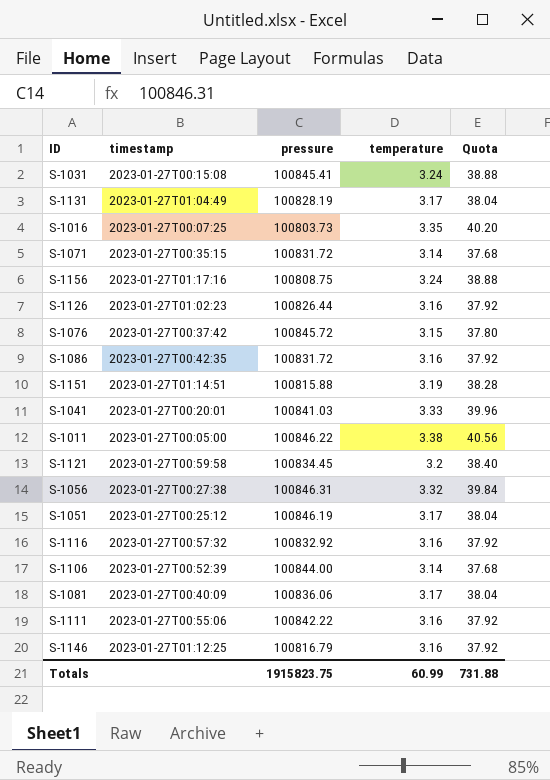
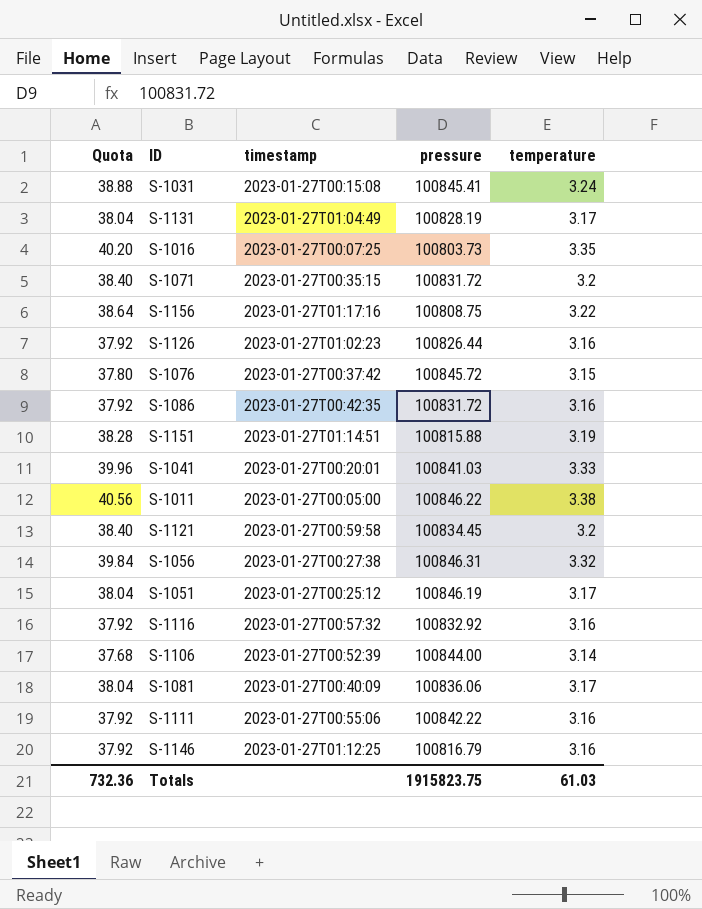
column Quota | position: 5 -> 1
S-1071 | Quota: 37.68 -> 38.40
S-1071 | temperature: 3.14 -> 3.2
S-1156 | Quota: 38.88 -> 38.64
S-1156 | temperature: 3.24 -> 3.22
Totals | Quota: 731.88 -> 732.36
Totals | temperature: 60.99 -> 61.03

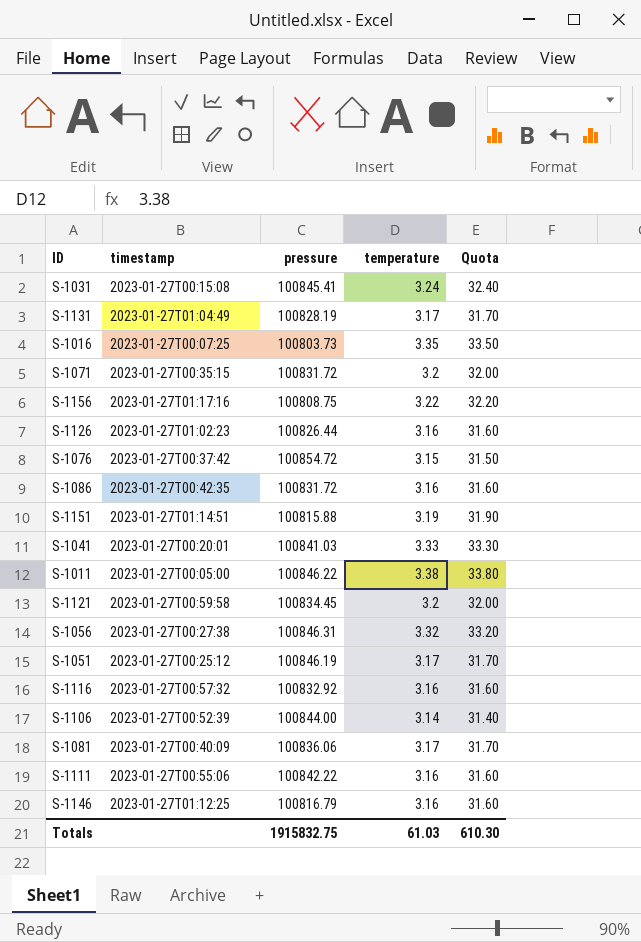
column Quota | formula: [temperature] * 12 -> [temperature] * 10
column Quota | position: 1 -> 5
S-1076 | pressure: 100845.72 -> 100854.72
Totals | pressure: 1915823.75 -> 1915832.75
Totals | Quota: 732.36 -> 610.30

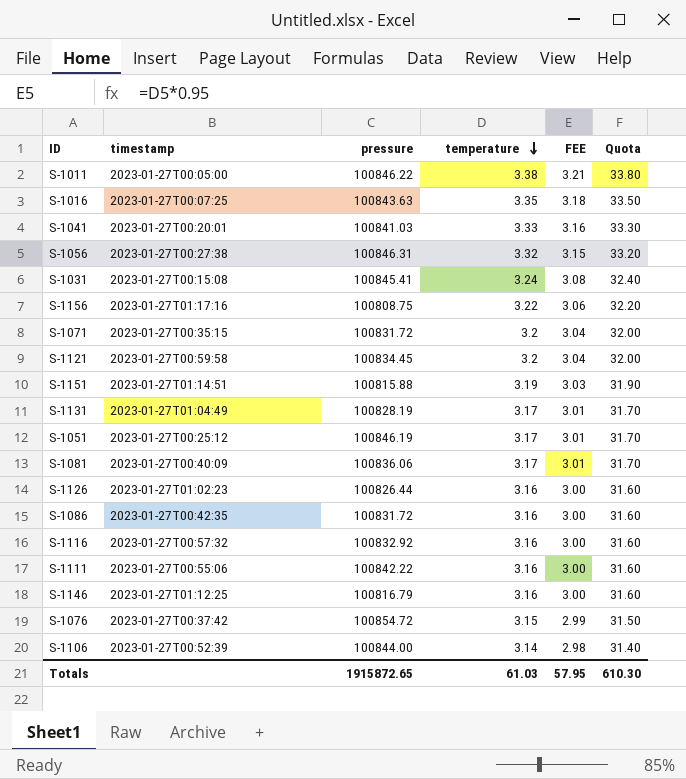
row order: none -> temperature descending
column FEE | formula: none -> [temperature] * 0.95
S-1016 | pressure: 100803.73 -> 100843.63
Totals | pressure: 1915832.75 -> 1915872.65

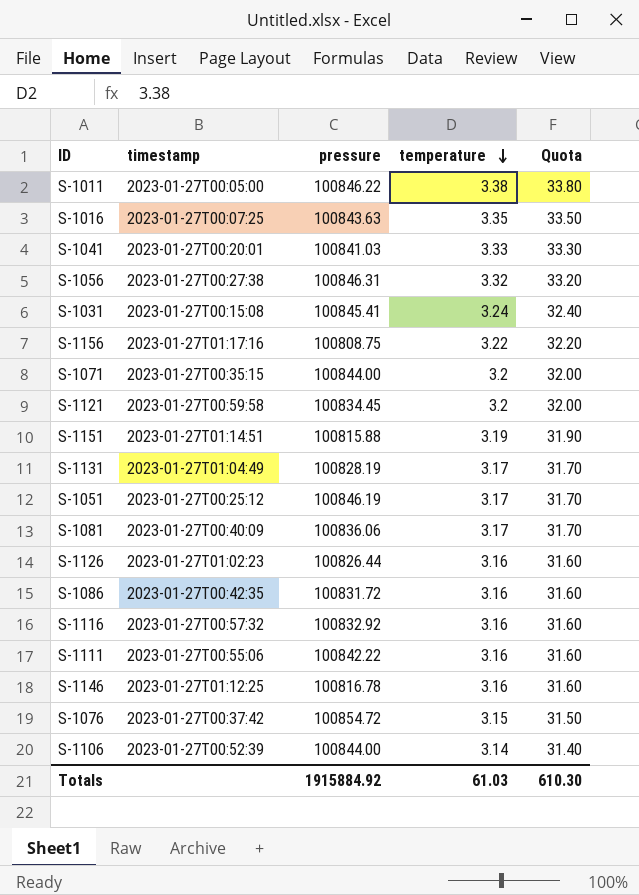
column FEE | formula: [temperature] * 0.95 -> none
S-1071 | pressure: 100831.72 -> 100844.00
S-1146 | pressure: 100816.79 -> 100816.78
Totals | pressure: 1915872.65 -> 1915884.92

